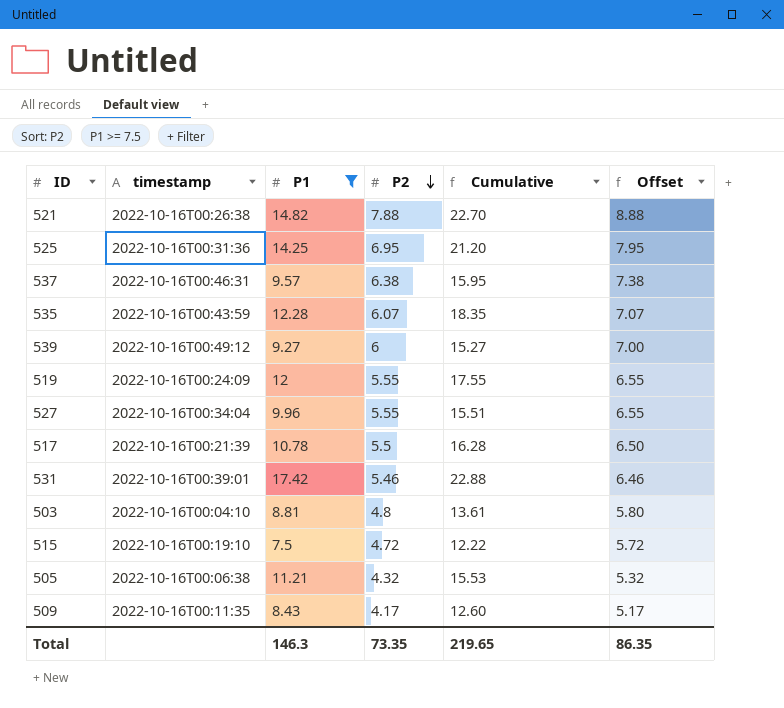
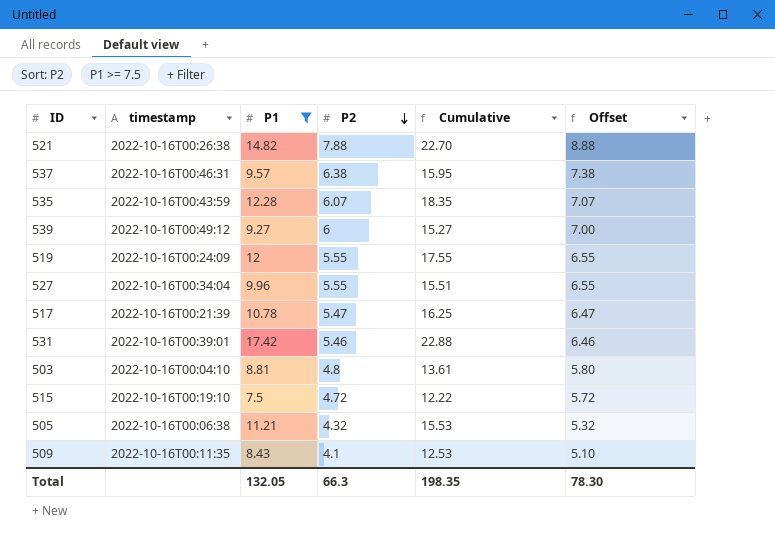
row 525: 2022-10-16T00:31:36 | 14.25 | 6.95 | 21.20 | 7.95 -> none
517 | P2: 5.5 -> 5.47
517 | Cumulative: 16.28 -> 16.25
517 | Offset: 6.50 -> 6.47
509 | P2: 4.17 -> 4.1
509 | Cumulative: 12.60 -> 12.53
509 | Offset: 5.17 -> 5.10
Total | P1: 146.3 -> 132.05
Total | P2: 73.35 -> 66.3
Total | Cumulative: 219.65 -> 198.35
Total | Offset: 86.35 -> 78.30

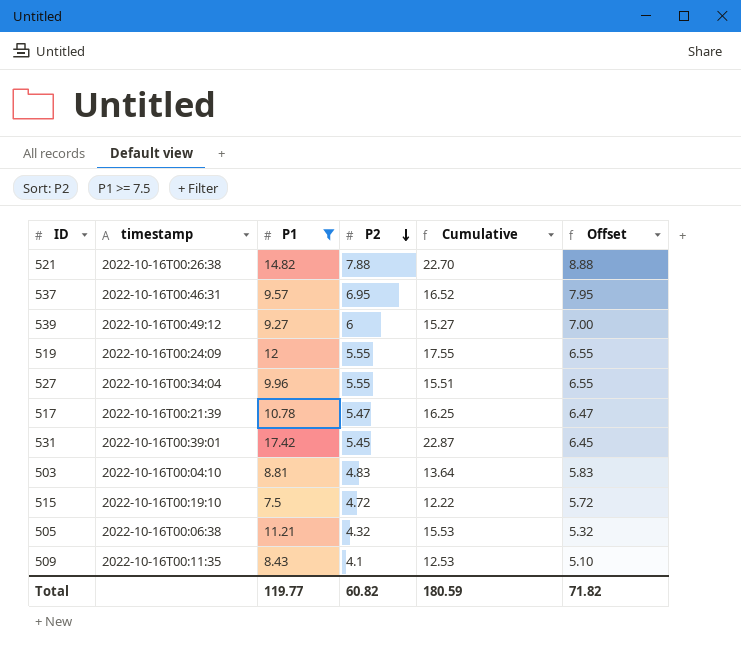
row 535: 2022-10-16T00:43:59 | 12.28 | 6.07 | 18.35 | 7.07 -> none
537 | P2: 6.38 -> 6.95
537 | Cumulative: 15.95 -> 16.52
537 | Offset: 7.38 -> 7.95
531 | P2: 5.46 -> 5.45
531 | Cumulative: 22.88 -> 22.87
531 | Offset: 6.46 -> 6.45
503 | P2: 4.8 -> 4.83
503 | Cumulative: 13.61 -> 13.64
503 | Offset: 5.80 -> 5.83
Total | P1: 132.05 -> 119.77
Total | P2: 66.3 -> 60.82
Total | Cumulative: 198.35 -> 180.59
Total | Offset: 78.30 -> 71.82

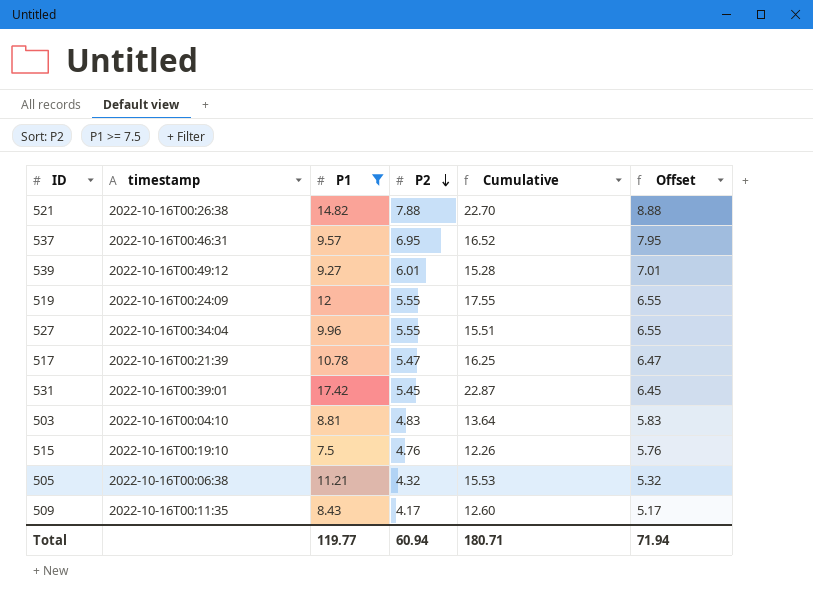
539 | P2: 6 -> 6.01
539 | Cumulative: 15.27 -> 15.28
539 | Offset: 7.00 -> 7.01
515 | P2: 4.72 -> 4.76
515 | Cumulative: 12.22 -> 12.26
515 | Offset: 5.72 -> 5.76
509 | P2: 4.1 -> 4.17
509 | Cumulative: 12.53 -> 12.60
509 | Offset: 5.10 -> 5.17
Total | P2: 60.82 -> 60.94
Total | Cumulative: 180.59 -> 180.71
Total | Offset: 71.82 -> 71.94

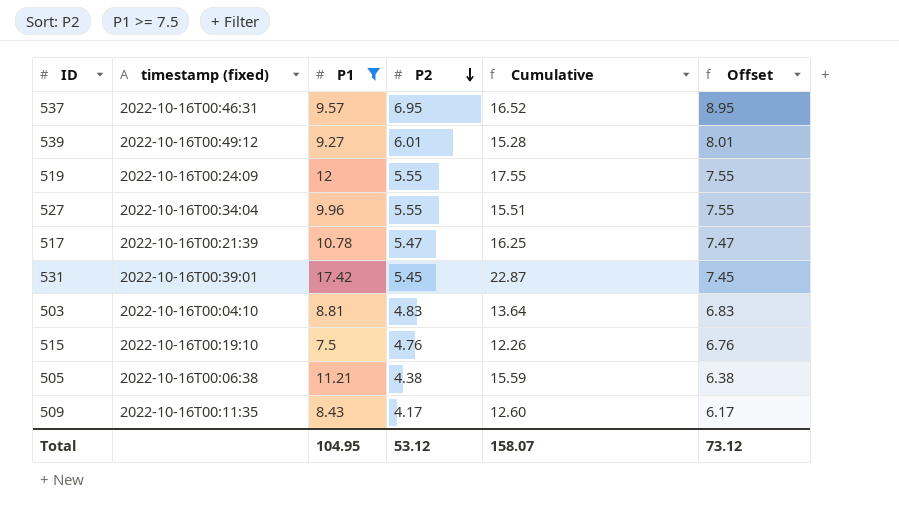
column name: timestamp -> timestamp (fixed)
column Offset | formula: [P2] + 1 -> [P2] + 2
row 521: 2022-10-16T00:26:38 | 14.82 | 7.88 | 22.70 | 8.88 -> none
505 | P2: 4.32 -> 4.38
505 | Cumulative: 15.53 -> 15.59
Total | P1: 119.77 -> 104.95
Total | P2: 60.94 -> 53.12
Total | Cumulative: 180.71 -> 158.07
Total | Offset: 71.94 -> 73.12

